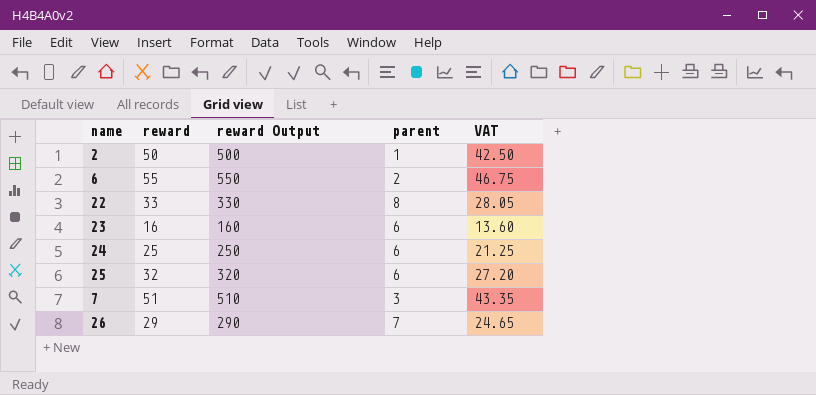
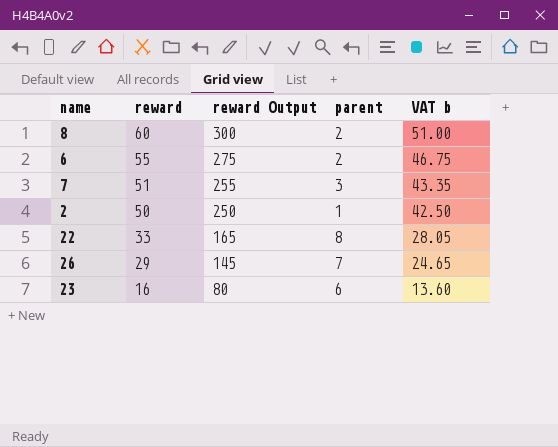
row order: none -> reward descending
column reward Output | formula: [reward] * 10 -> [reward] * 5
column name: VAT -> VAT b
row 24: 25 | 250 | 6 | 21.25 -> none
row 25: 32 | 320 | 6 | 27.20 -> none
row 8: none -> 60 | 300 | 2 | 51.00

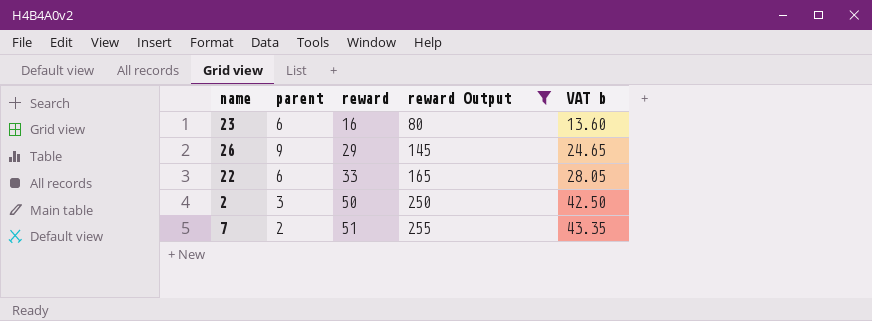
filter: none -> reward Output <= 255
row order: reward descending -> reward ascending
column parent | position: 4 -> 2
26 | parent: 7 -> 9
22 | parent: 8 -> 6
2 | parent: 1 -> 3
7 | parent: 3 -> 2

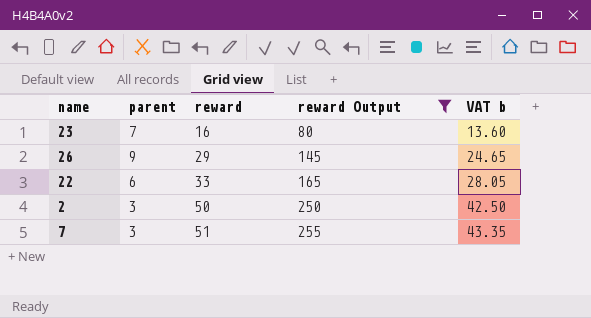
23 | parent: 6 -> 7
7 | parent: 2 -> 3

